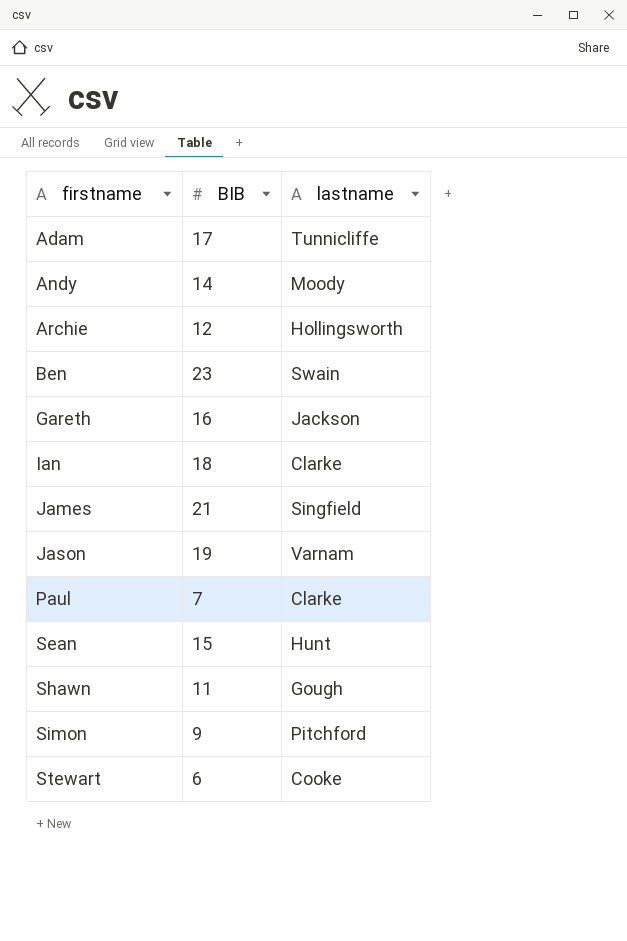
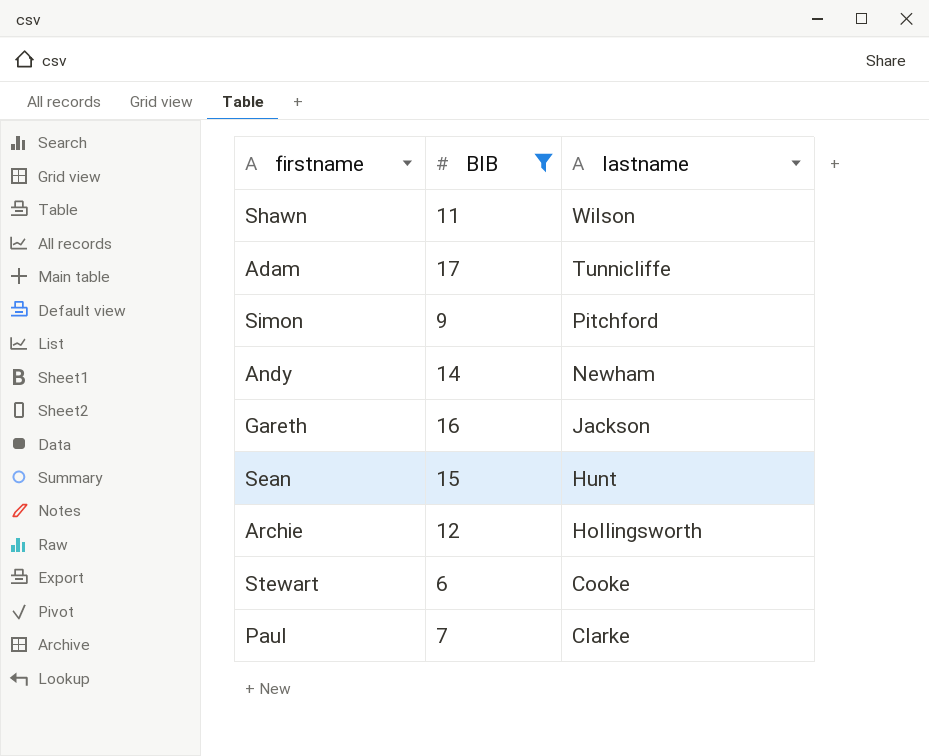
filter: none -> BIB <= 17
row order: firstname ascending -> lastname descending
Shawn | lastname: Gough -> Wilson
Andy | lastname: Moody -> Newham

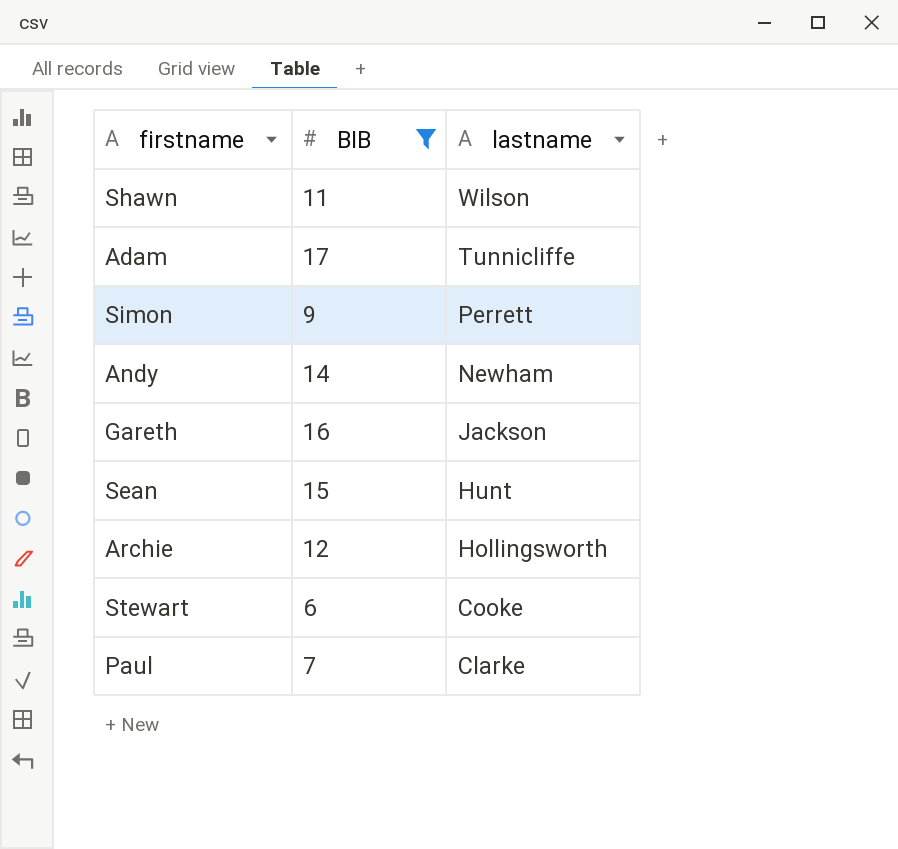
Simon | lastname: Pitchford -> Perrett

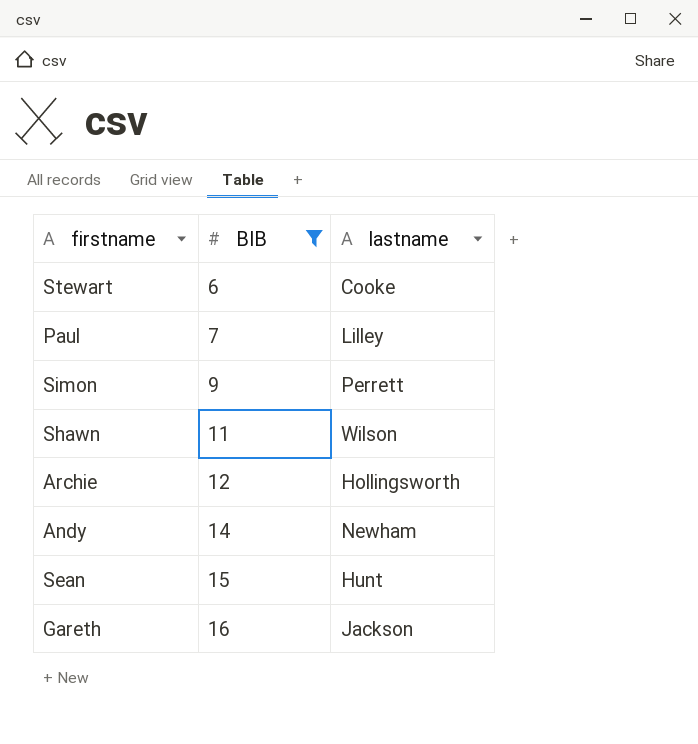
row order: lastname descending -> BIB ascending
row Adam: 17 | Tunnicliffe -> none
Paul | lastname: Clarke -> Lilley

